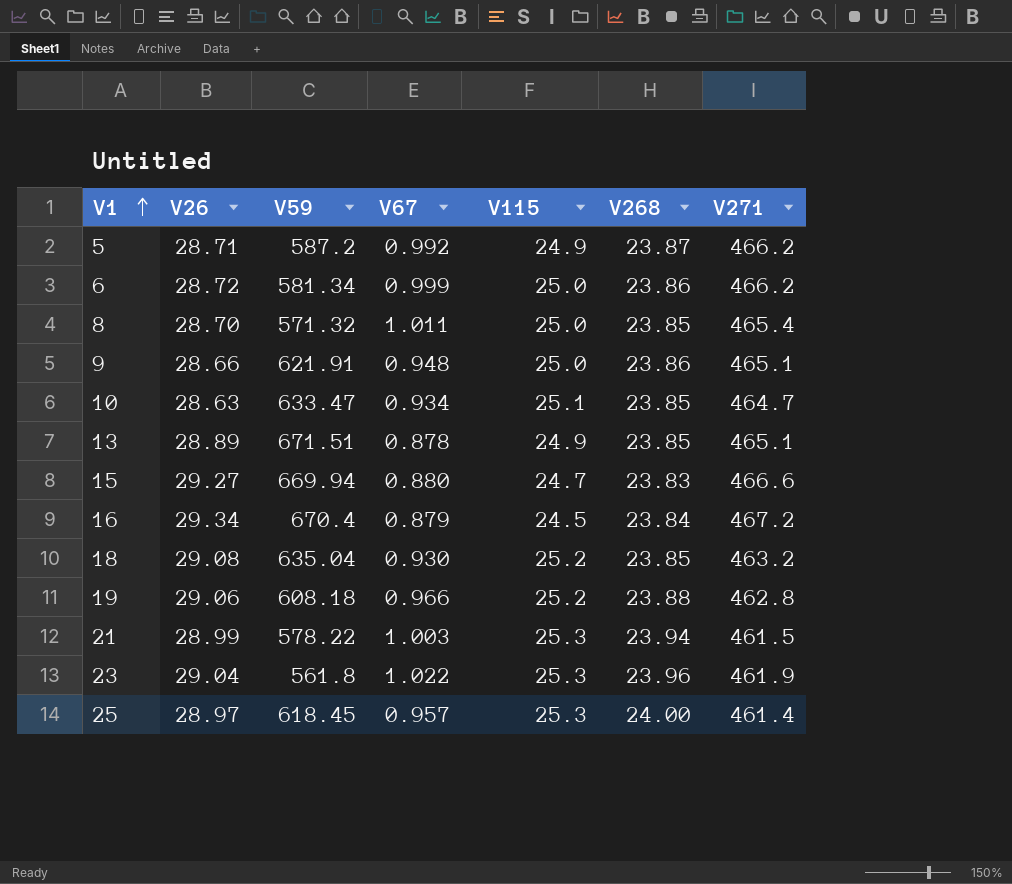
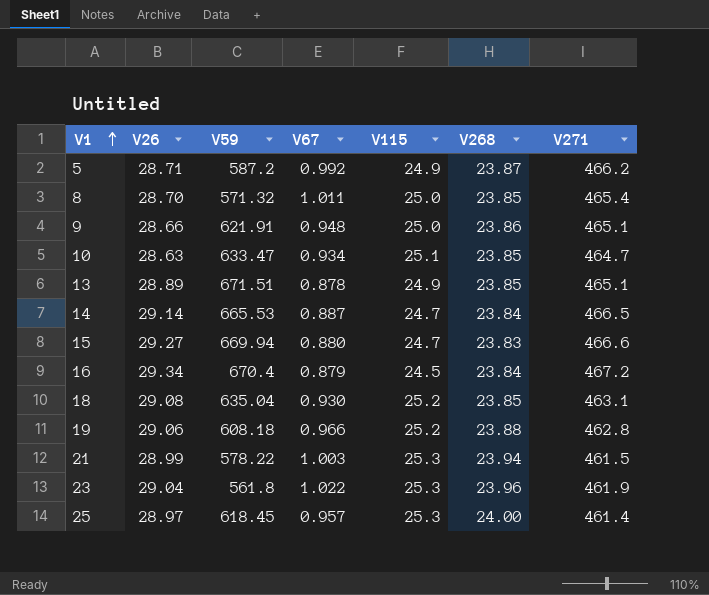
row 6: 28.72 | 581.34 | 0.999 | 25.0 | 23.86 | 466.2 -> none
row 14: none -> 29.14 | 665.53 | 0.887 | 24.7 | 23.84 | 466.5
18 | V271: 463.2 -> 463.1

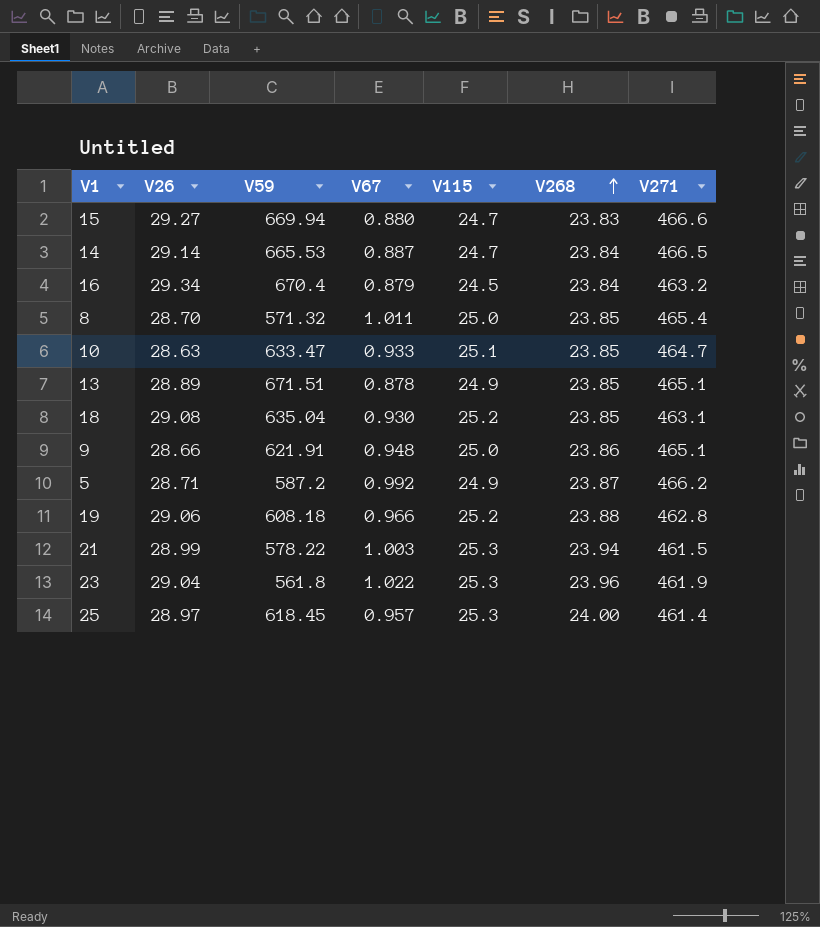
row order: V1 ascending -> V268 ascending
16 | V271: 467.2 -> 463.2
10 | V67: 0.934 -> 0.933

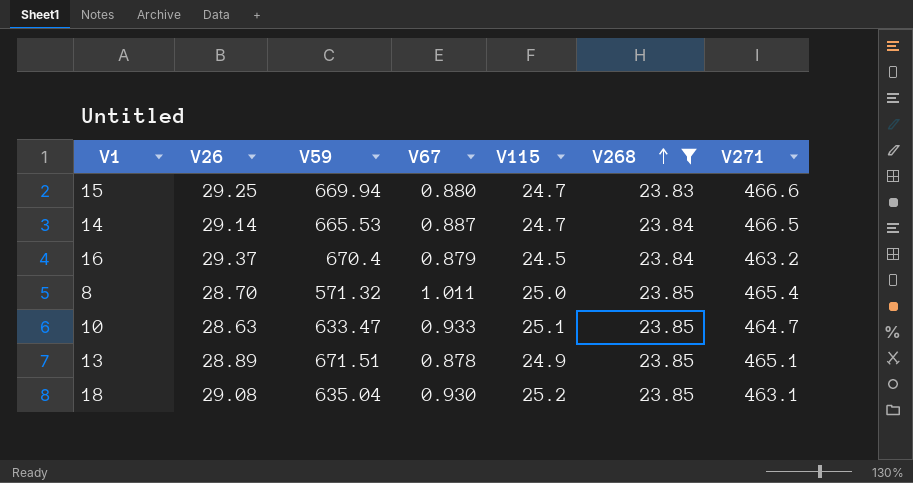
filter: none -> V268 <= 23.85
15 | V26: 29.27 -> 29.25
16 | V26: 29.34 -> 29.37

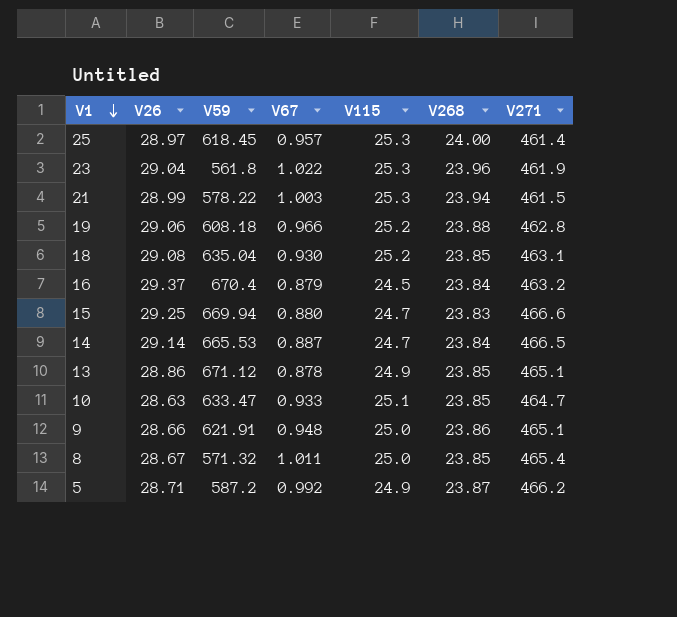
filter: V268 <= 23.85 -> none
row order: V268 ascending -> V1 descending
13 | V26: 28.89 -> 28.86
13 | V59: 671.51 -> 671.12
8 | V26: 28.70 -> 28.67

